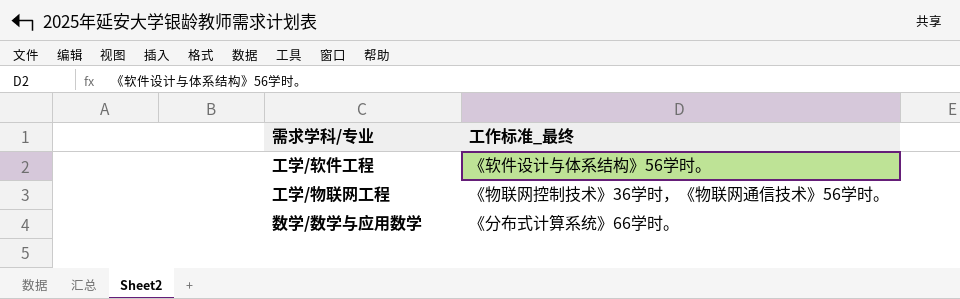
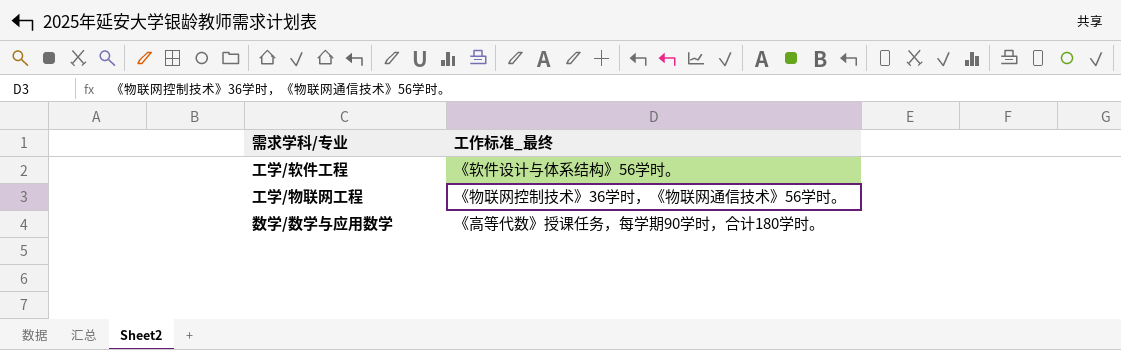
数学/数学与应用数学 | 工作标准_最终: 《分布式计算系统》66学时。 -> 《高等代数》授课任务，每学期90学时，合计180学时。

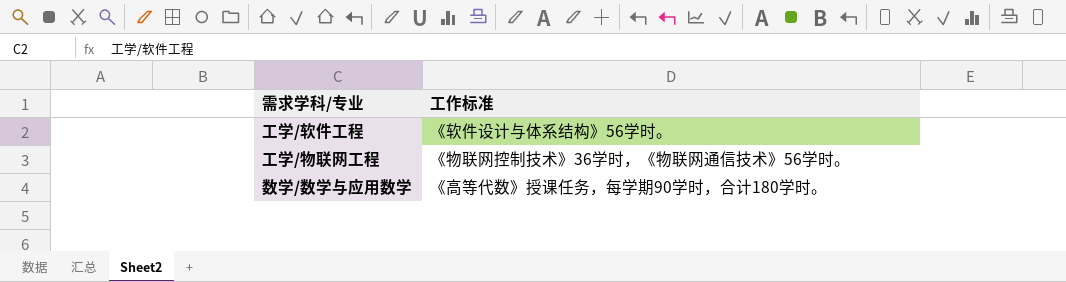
column name: 工作标准_最终 -> 工作标准

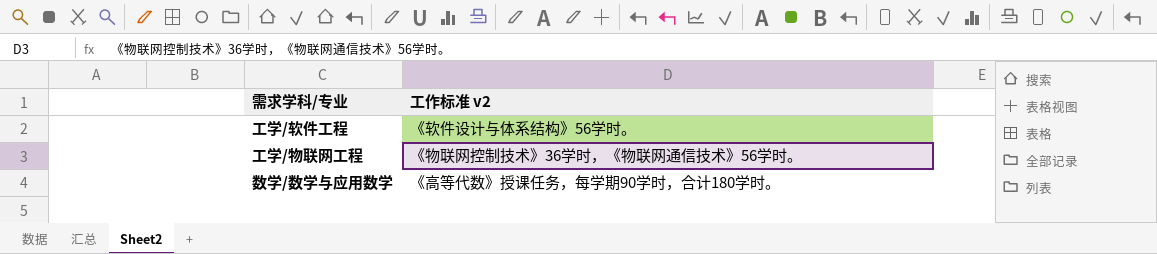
column name: 工作标准 -> 工作标准 v2

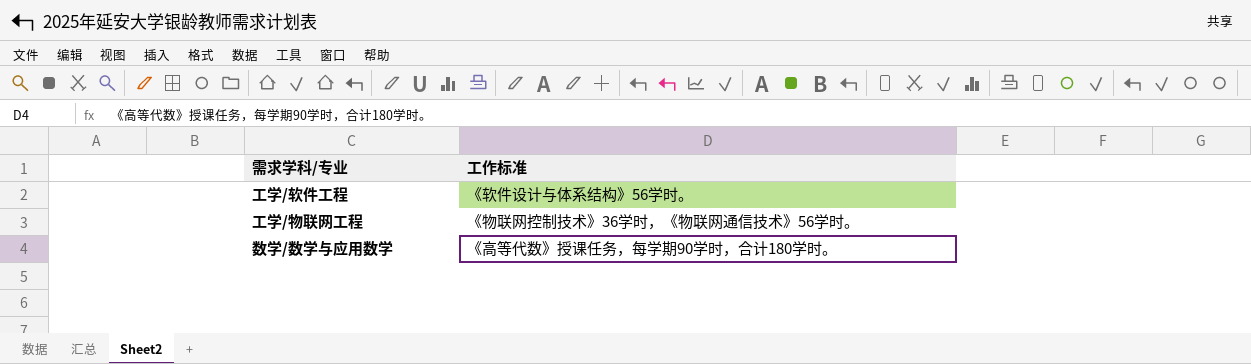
column name: 工作标准 v2 -> 工作标准

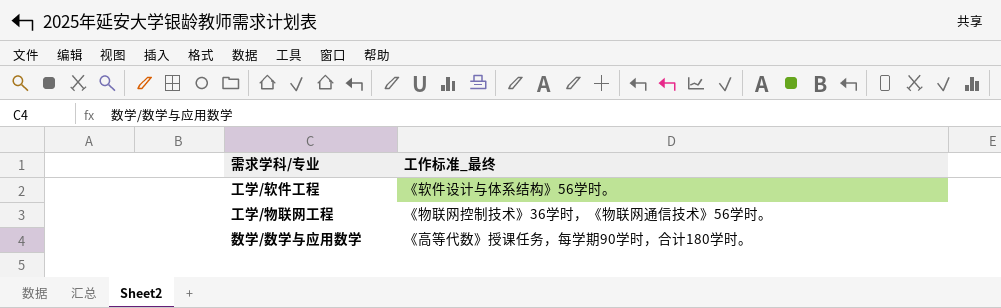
column name: 工作标准 -> 工作标准_最终

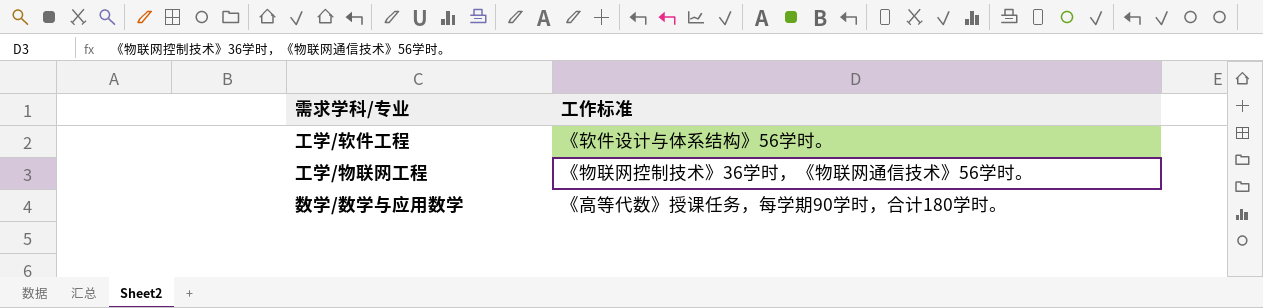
column name: 工作标准_最终 -> 工作标准

